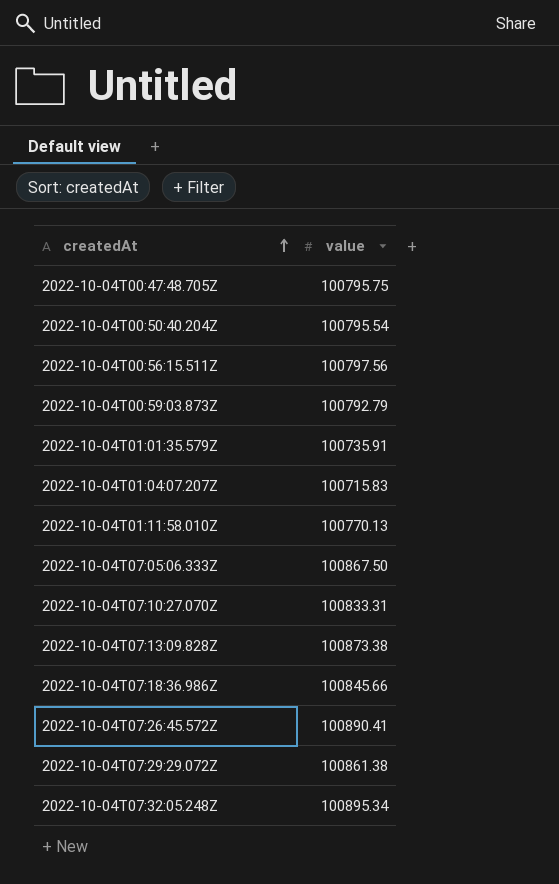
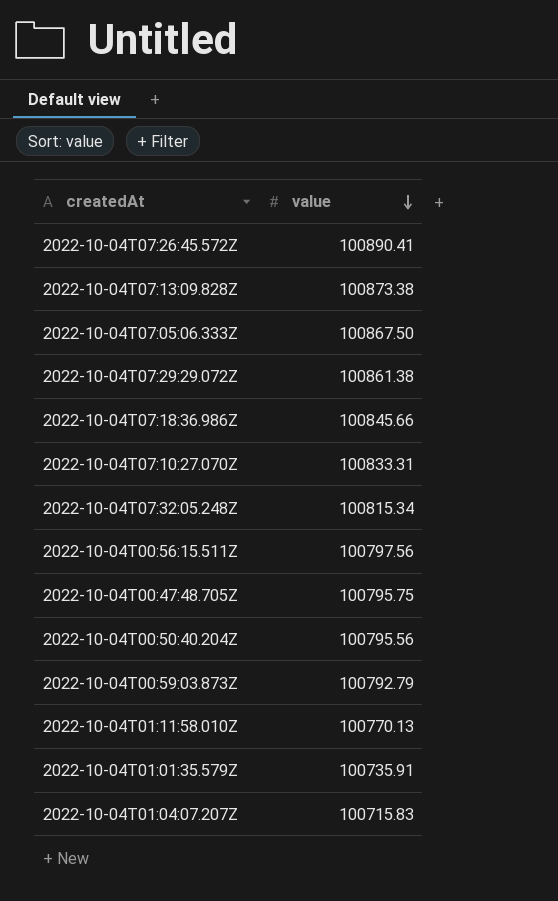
row order: createdAt ascending -> value descending
2022-10-04T07:32:05.248Z | value: 100895.34 -> 100815.34
2022-10-04T00:50:40.204Z | value: 100795.54 -> 100795.56

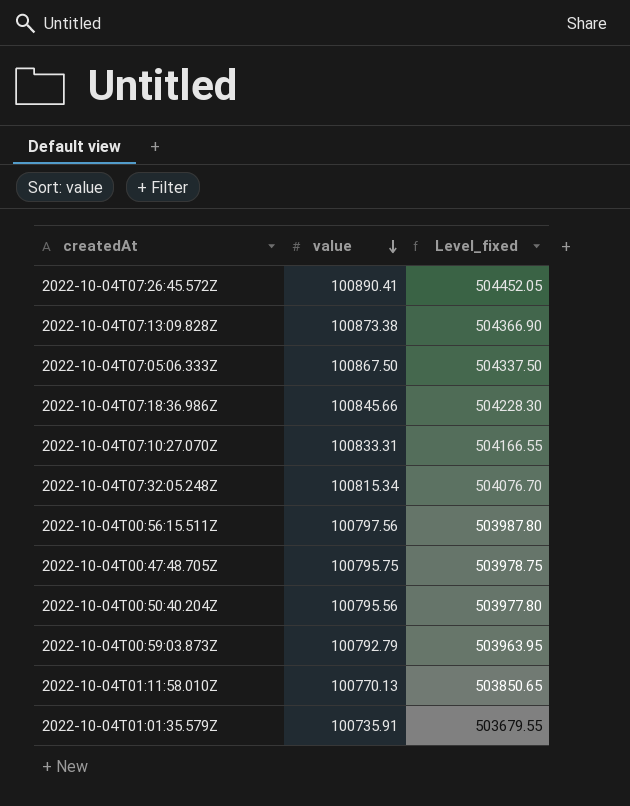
column Level_fixed | formula: none -> [value] * 5
row 2022-10-04T07:29:29.072Z: 100861.38 -> none
row 2022-10-04T01:04:07.207Z: 100715.83 -> none

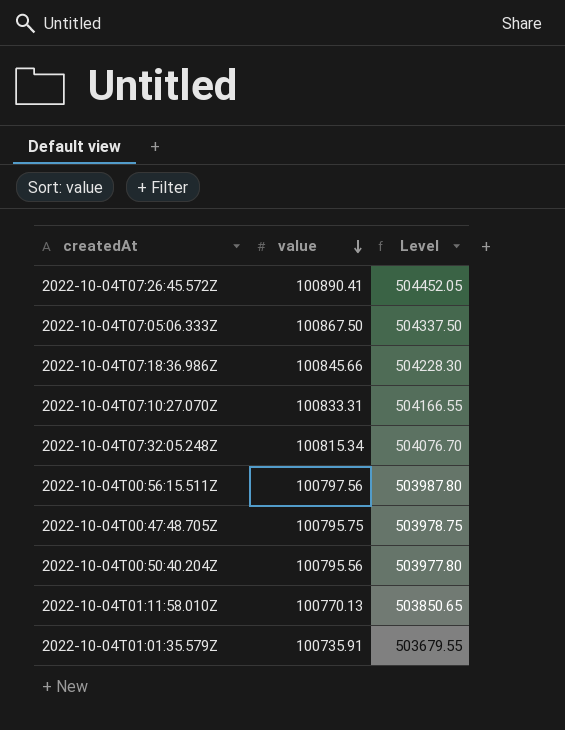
column name: Level_fixed -> Level
row 2022-10-04T07:13:09.828Z: 100873.38 | 504366.90 -> none
row 2022-10-04T00:59:03.873Z: 100792.79 | 503963.95 -> none

